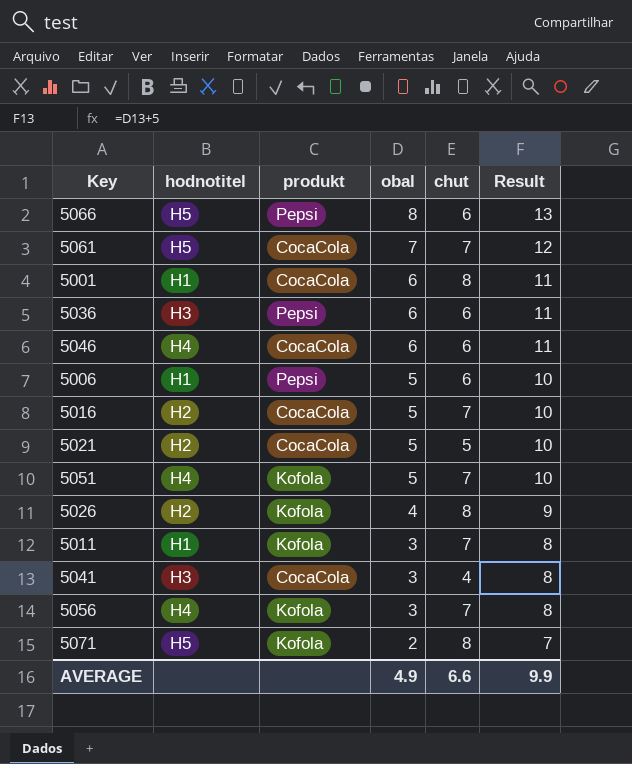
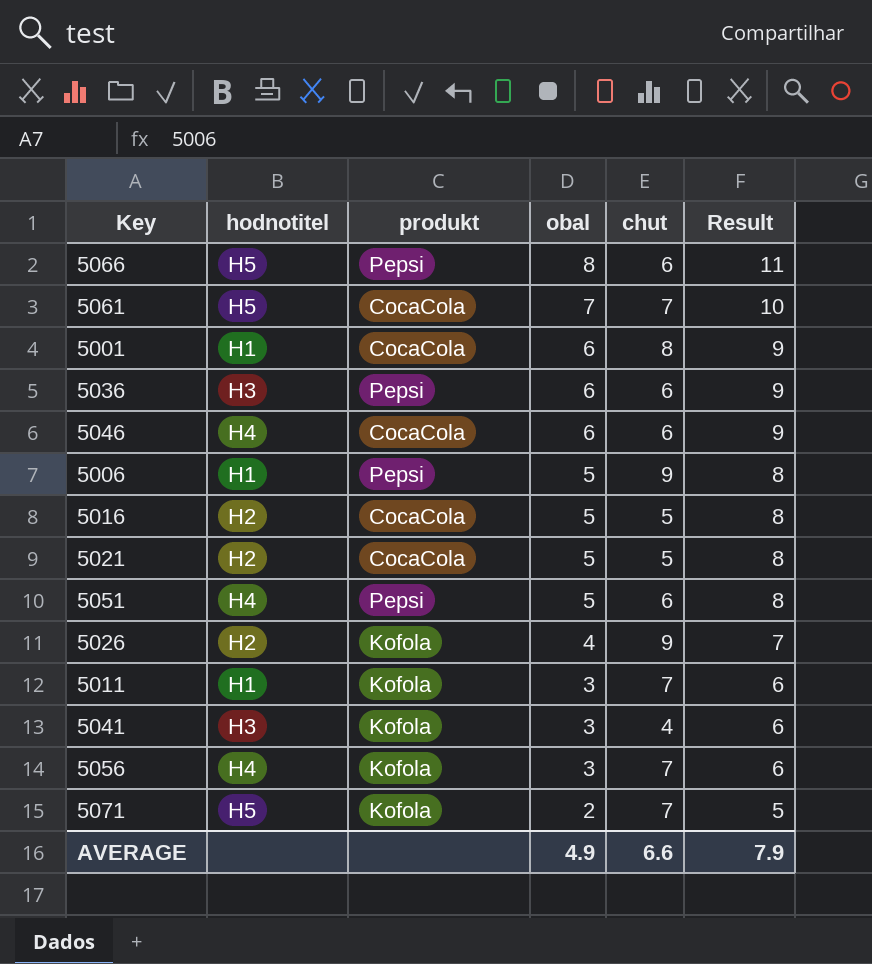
column Result | formula: [obal] + 5 -> [obal] + 3
5006 | chut: 6 -> 9
5016 | chut: 7 -> 5
5051 | produkt: Kofola -> Pepsi
5051 | chut: 7 -> 6
5026 | chut: 8 -> 9
5041 | produkt: CocaCola -> Kofola
5071 | chut: 8 -> 7
AVERAGE | Result: 9.9 -> 7.9

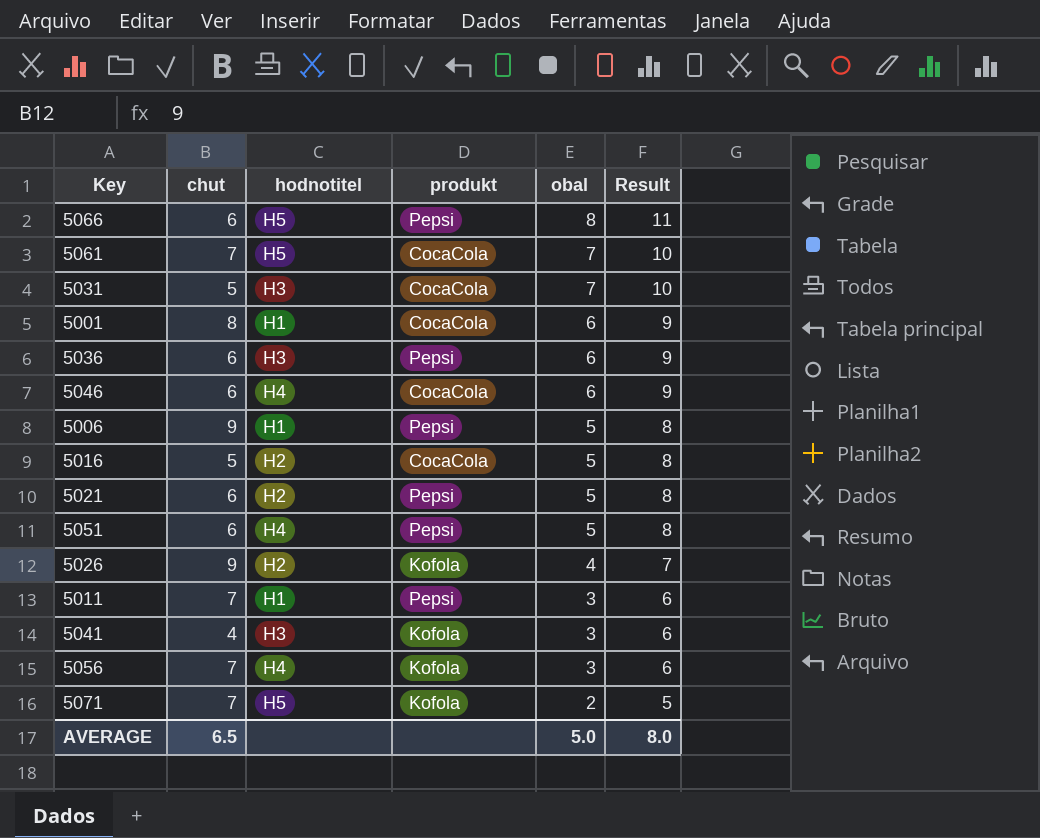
column chut | position: 5 -> 2
row 5031: none -> 5 | H3 | CocaCola | 7 | 10
5021 | chut: 5 -> 6
5021 | produkt: CocaCola -> Pepsi
5011 | produkt: Kofola -> Pepsi
AVERAGE | chut: 6.6 -> 6.5
AVERAGE | obal: 4.9 -> 5.0
AVERAGE | Result: 7.9 -> 8.0

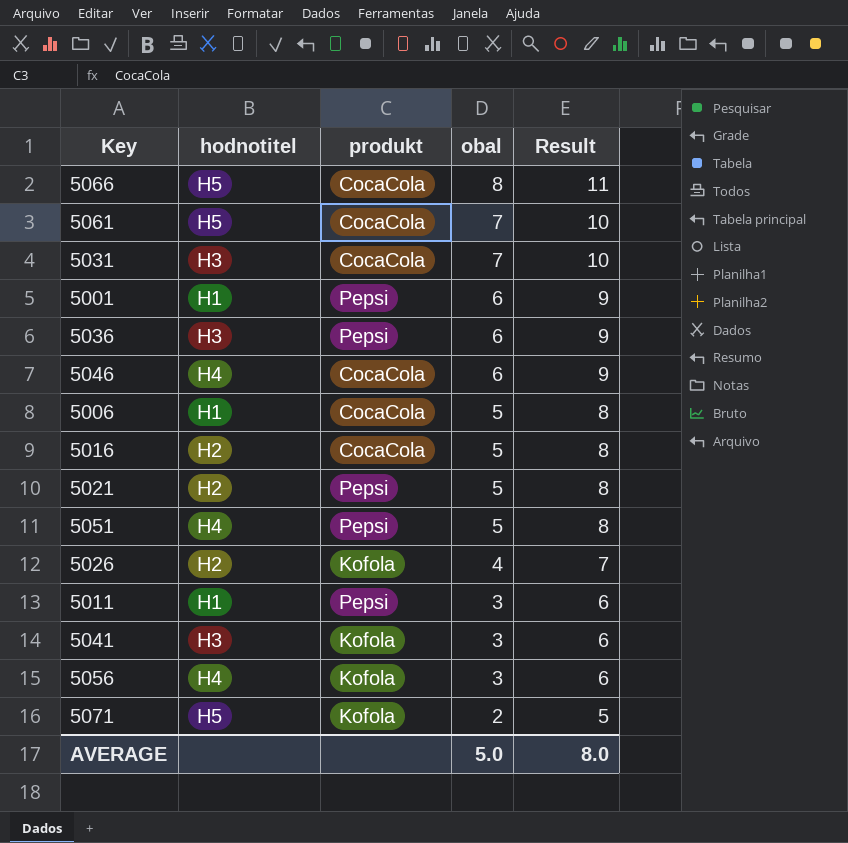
column chut | position: 2 -> none
5066 | produkt: Pepsi -> CocaCola
5001 | produkt: CocaCola -> Pepsi
5006 | produkt: Pepsi -> CocaCola

